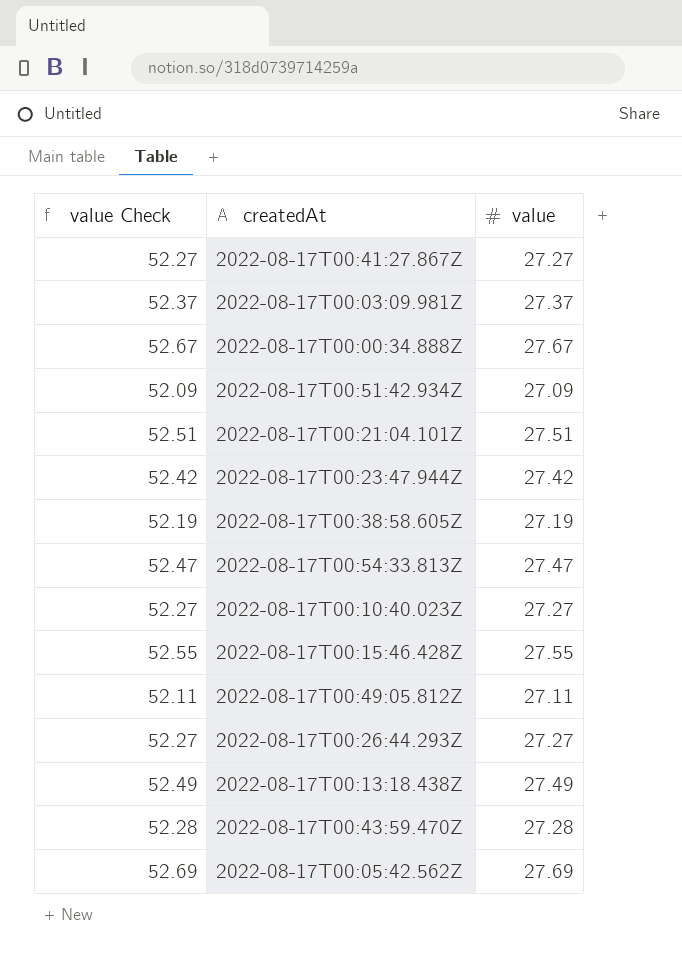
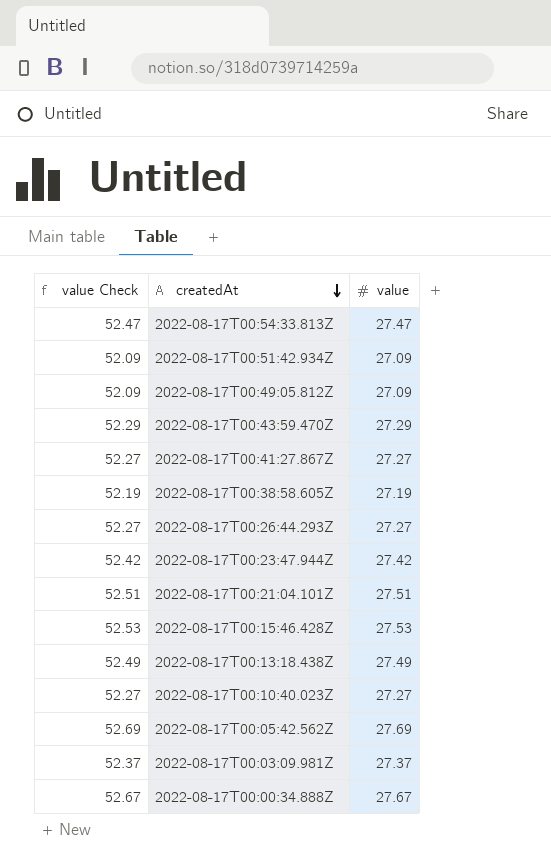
row order: none -> createdAt descending
2022-08-17T00:49:05.812Z | value Check: 52.11 -> 52.09
2022-08-17T00:49:05.812Z | value: 27.11 -> 27.09
2022-08-17T00:43:59.470Z | value Check: 52.28 -> 52.29
2022-08-17T00:43:59.470Z | value: 27.28 -> 27.29
2022-08-17T00:15:46.428Z | value Check: 52.55 -> 52.53
2022-08-17T00:15:46.428Z | value: 27.55 -> 27.53

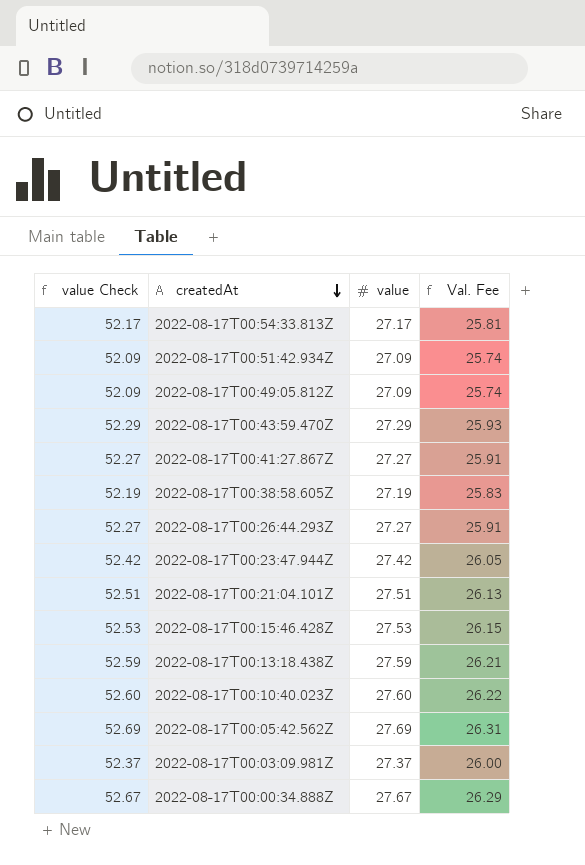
column Val. Fee | formula: none -> [value] * 0.95
2022-08-17T00:54:33.813Z | value Check: 52.47 -> 52.17
2022-08-17T00:54:33.813Z | value: 27.47 -> 27.17
2022-08-17T00:13:18.438Z | value Check: 52.49 -> 52.59
2022-08-17T00:13:18.438Z | value: 27.49 -> 27.59
2022-08-17T00:10:40.023Z | value Check: 52.27 -> 52.60
2022-08-17T00:10:40.023Z | value: 27.27 -> 27.60

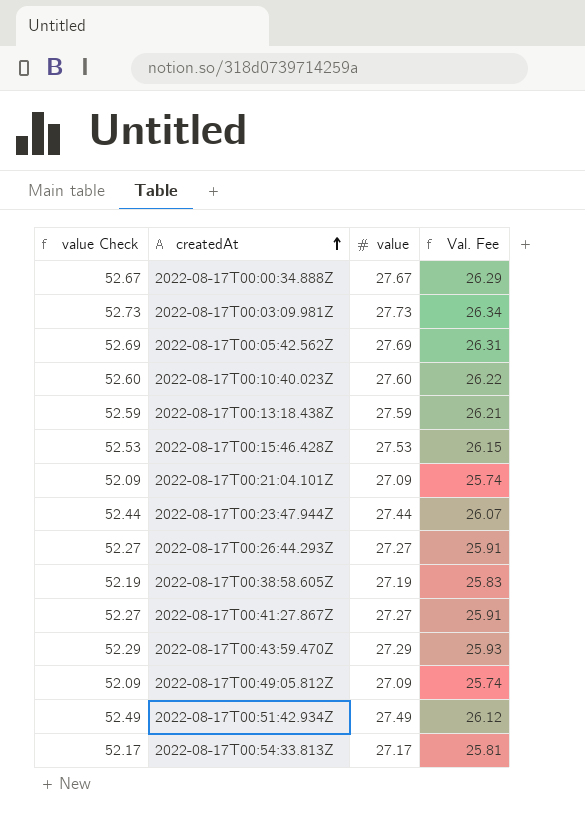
row order: createdAt descending -> createdAt ascending
2022-08-17T00:03:09.981Z | value Check: 52.37 -> 52.73
2022-08-17T00:03:09.981Z | value: 27.37 -> 27.73
2022-08-17T00:03:09.981Z | Val. Fee: 26.00 -> 26.34
2022-08-17T00:21:04.101Z | value Check: 52.51 -> 52.09
2022-08-17T00:21:04.101Z | value: 27.51 -> 27.09
2022-08-17T00:21:04.101Z | Val. Fee: 26.13 -> 25.74
2022-08-17T00:23:47.944Z | value Check: 52.42 -> 52.44
2022-08-17T00:23:47.944Z | value: 27.42 -> 27.44
2022-08-17T00:23:47.944Z | Val. Fee: 26.05 -> 26.07
2022-08-17T00:51:42.934Z | value Check: 52.09 -> 52.49
2022-08-17T00:51:42.934Z | value: 27.09 -> 27.49
2022-08-17T00:51:42.934Z | Val. Fee: 25.74 -> 26.12

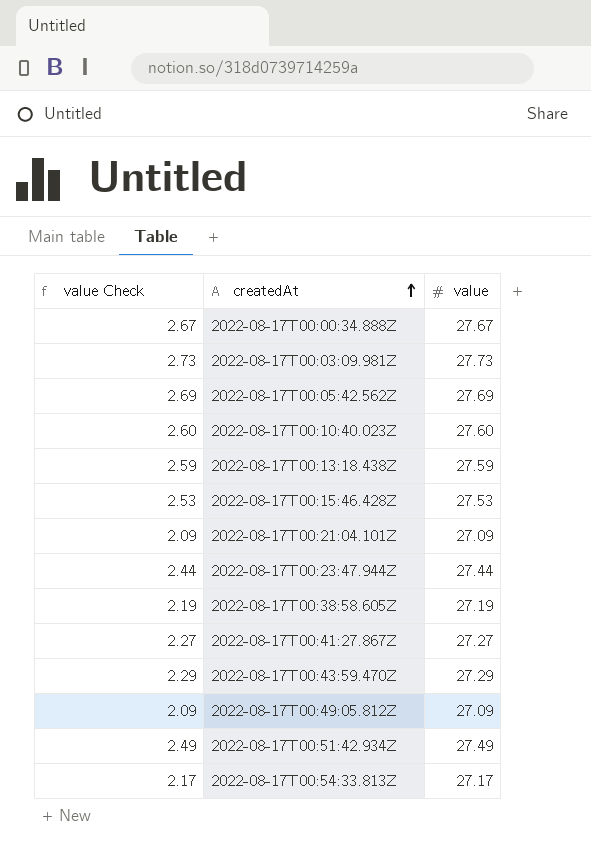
column Val. Fee | formula: [value] * 0.95 -> none
column value Check | formula: [value] + 25 -> [value] - 25
row 2022-08-17T00:26:44.293Z: 52.27 | 27.27 | 25.91 -> none

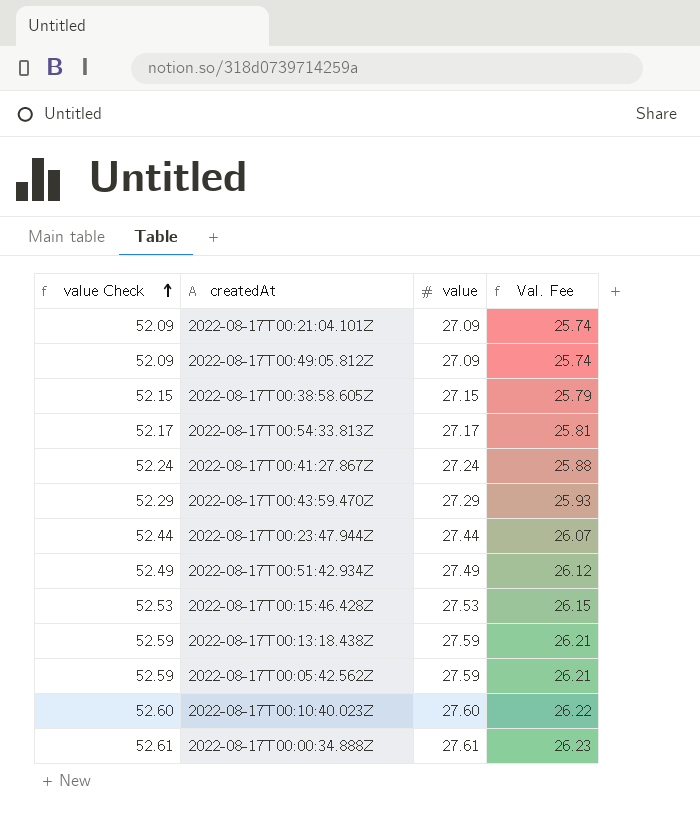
row order: createdAt ascending -> value Check ascending
column value Check | formula: [value] - 25 -> [value] + 25
column Val. Fee | formula: none -> [value] * 0.95
row 2022-08-17T00:03:09.981Z: 2.73 | 27.73 -> none
2022-08-17T00:38:58.605Z | value: 27.19 -> 27.15
2022-08-17T00:41:27.867Z | value: 27.27 -> 27.24
2022-08-17T00:05:42.562Z | value: 27.69 -> 27.59
2022-08-17T00:00:34.888Z | value: 27.67 -> 27.61

